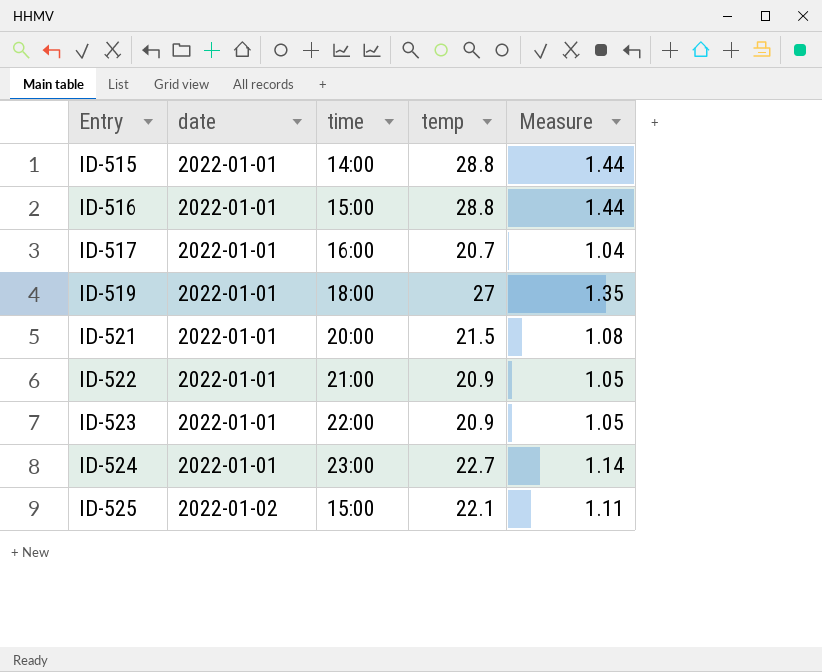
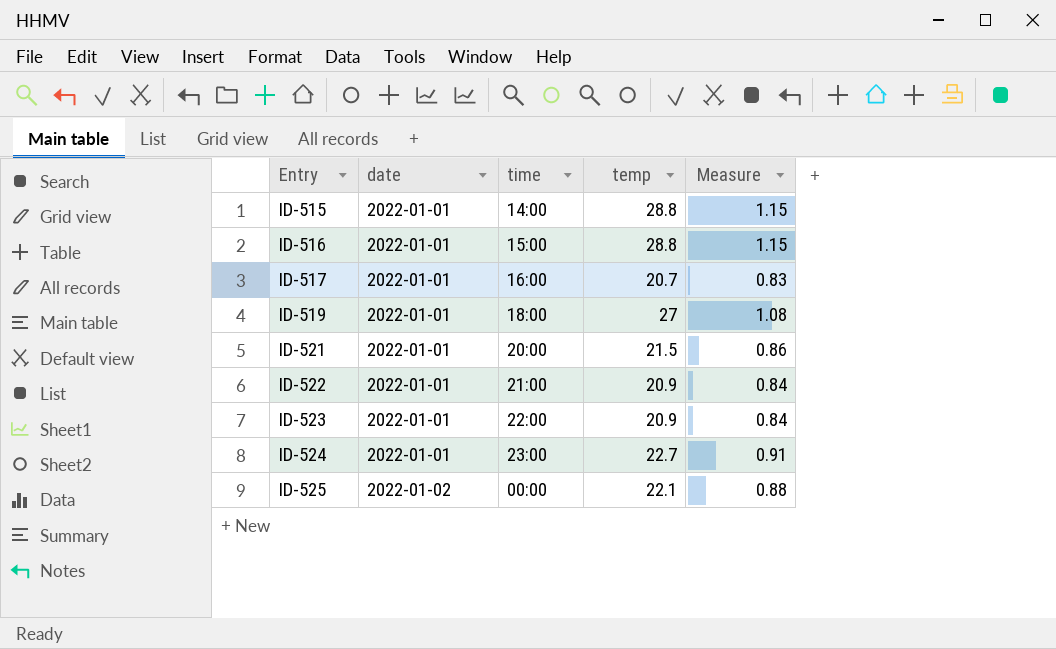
column Measure | formula: [temp] * 0.05 -> [temp] * 0.04
ID-525 | time: 15:00 -> 00:00

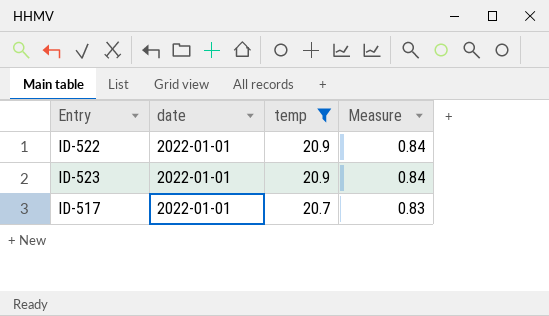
filter: none -> temp <= 20.9
row order: Entry ascending -> temp descending
column time | position: 3 -> none

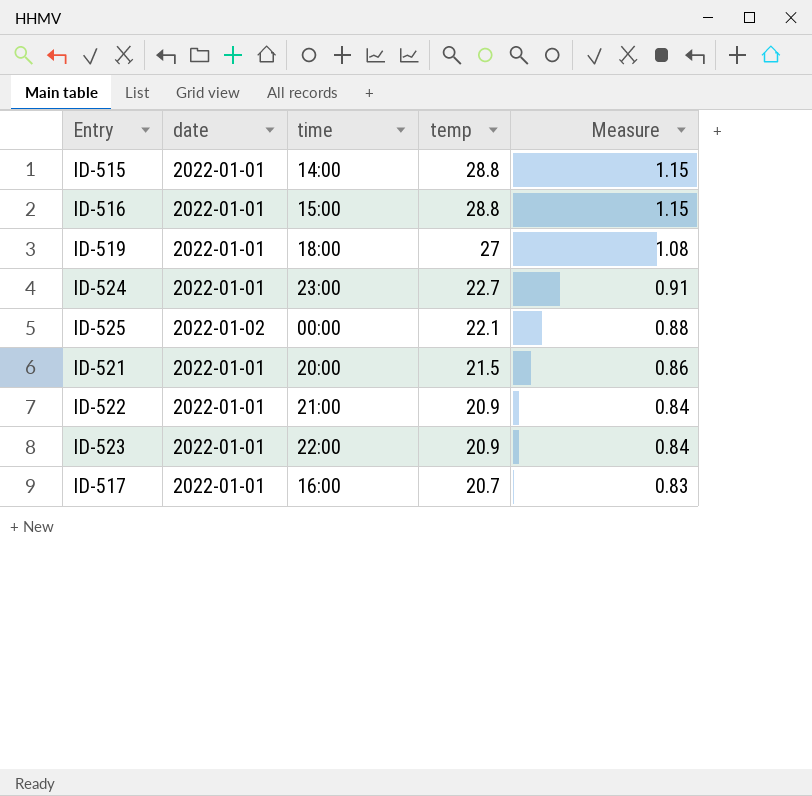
filter: temp <= 20.9 -> none
column time | position: none -> 3

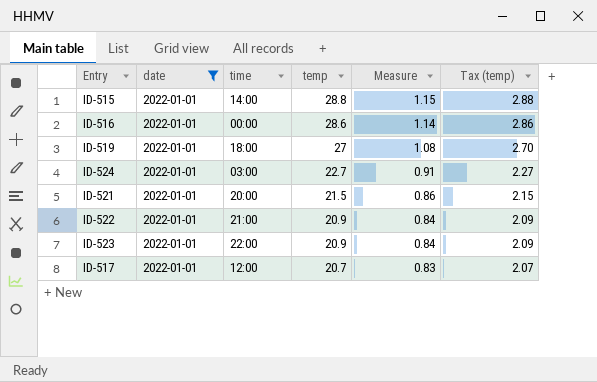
filter: none -> date = 2022-01-01
column Tax (temp) | formula: none -> [temp] * 0.1
ID-516 | time: 15:00 -> 00:00
ID-516 | temp: 28.8 -> 28.6
ID-516 | Measure: 1.15 -> 1.14
ID-524 | time: 23:00 -> 03:00
ID-517 | time: 16:00 -> 12:00

